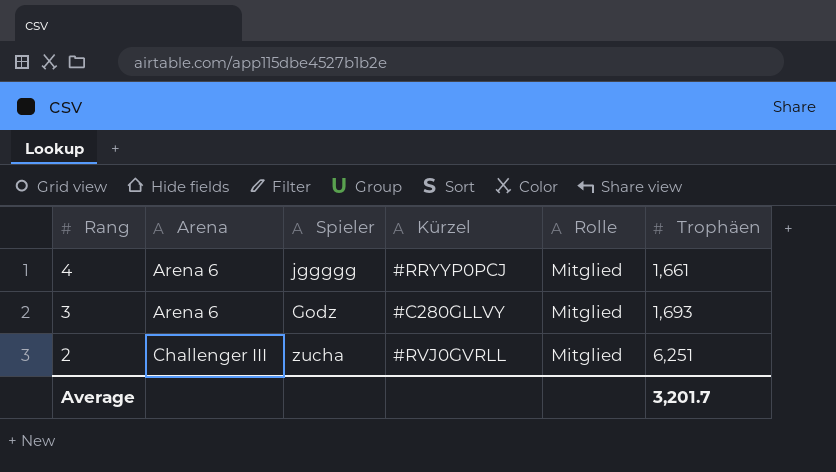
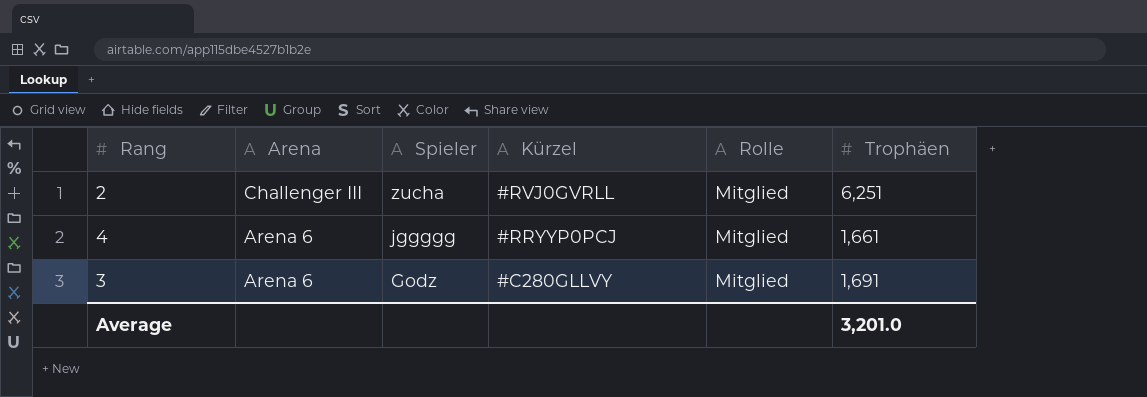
row order: Rang descending -> Arena descending
3 | Trophäen: 1,693 -> 1,691
Average | Trophäen: 3,201.7 -> 3,201.0

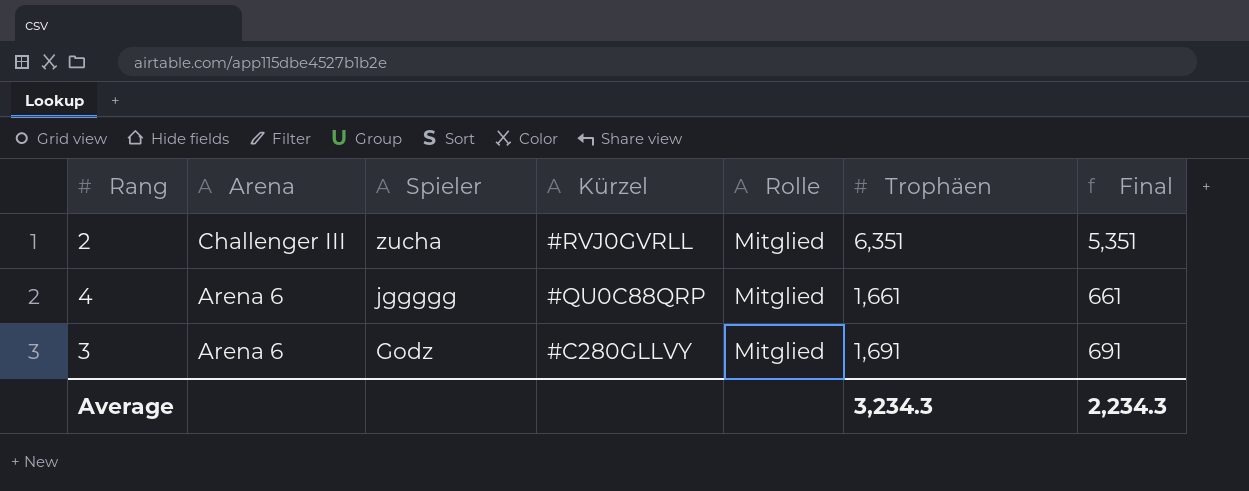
column Final | formula: none -> [Trophäen] - 1000
2 | Trophäen: 6,251 -> 6,351
4 | Kürzel: #RRYYP0PCJ -> #QU0C88QRP
Average | Trophäen: 3,201.0 -> 3,234.3

